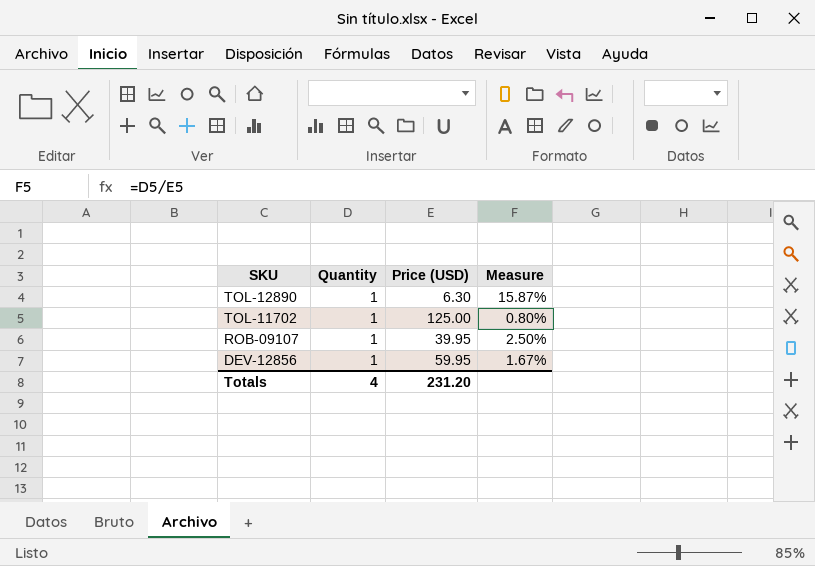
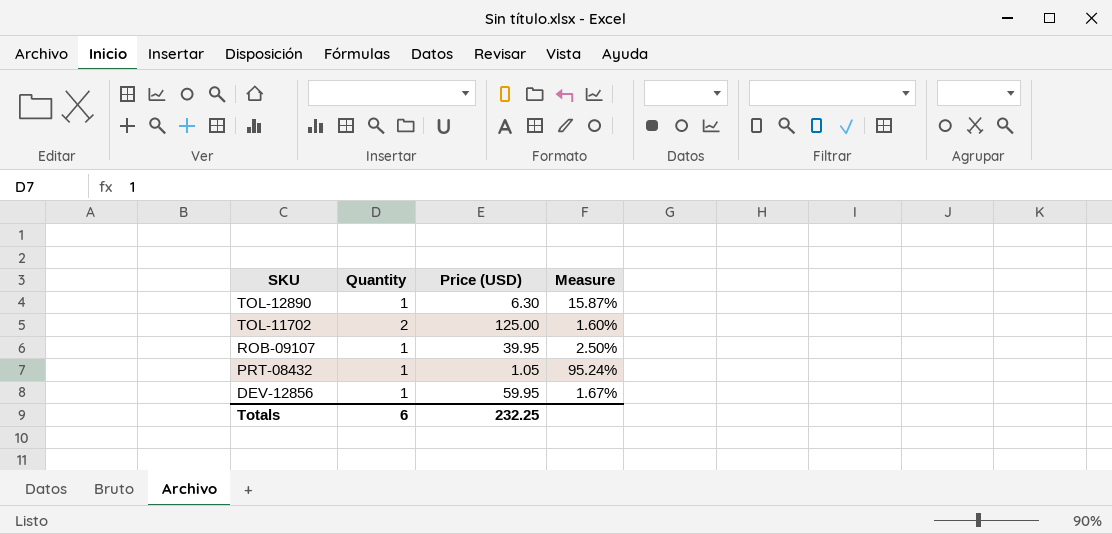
TOL-11702 | Quantity: 1 -> 2
TOL-11702 | Measure: 0.80% -> 1.60%
row PRT-08432: none -> 1 | 1.05 | 95.24%
Totals | Quantity: 4 -> 6
Totals | Price (USD): 231.20 -> 232.25

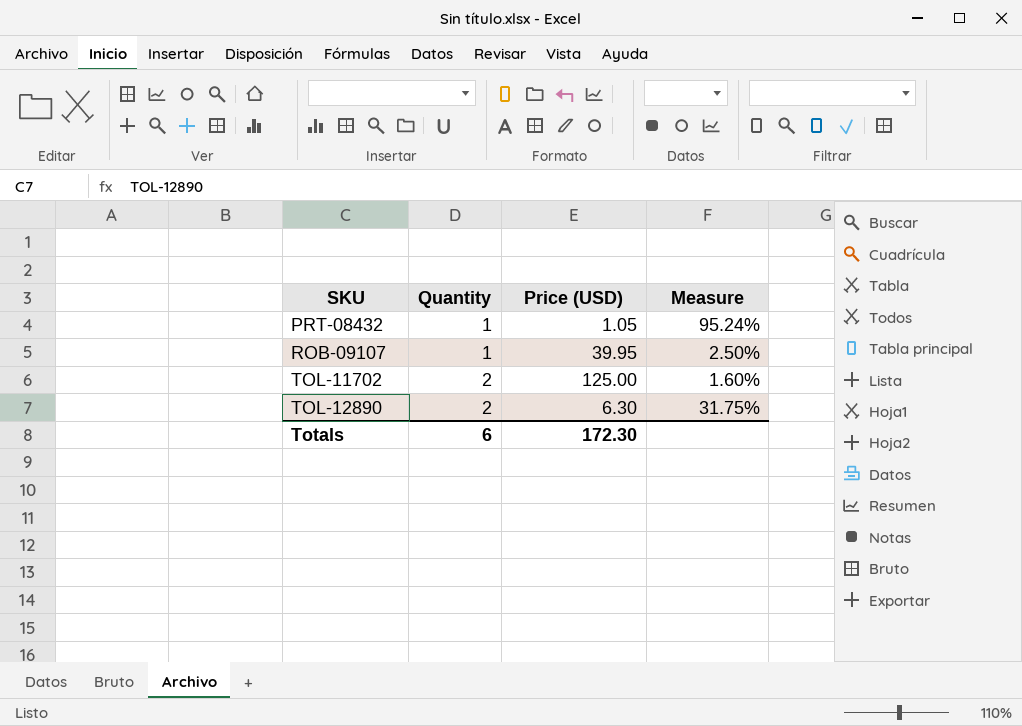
row order: SKU descending -> SKU ascending
row DEV-12856: 1 | 59.95 | 1.67% -> none
TOL-12890 | Quantity: 1 -> 2
TOL-12890 | Measure: 15.87% -> 31.75%
Totals | Price (USD): 232.25 -> 172.30

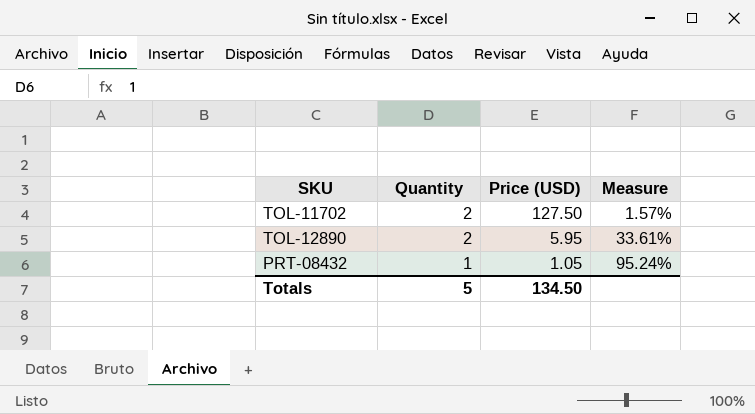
row order: SKU ascending -> Quantity descending
row ROB-09107: 1 | 39.95 | 2.50% -> none
TOL-11702 | Price (USD): 125.00 -> 127.50
TOL-11702 | Measure: 1.60% -> 1.57%
TOL-12890 | Price (USD): 6.30 -> 5.95
TOL-12890 | Measure: 31.75% -> 33.61%
Totals | Quantity: 6 -> 5
Totals | Price (USD): 172.30 -> 134.50

